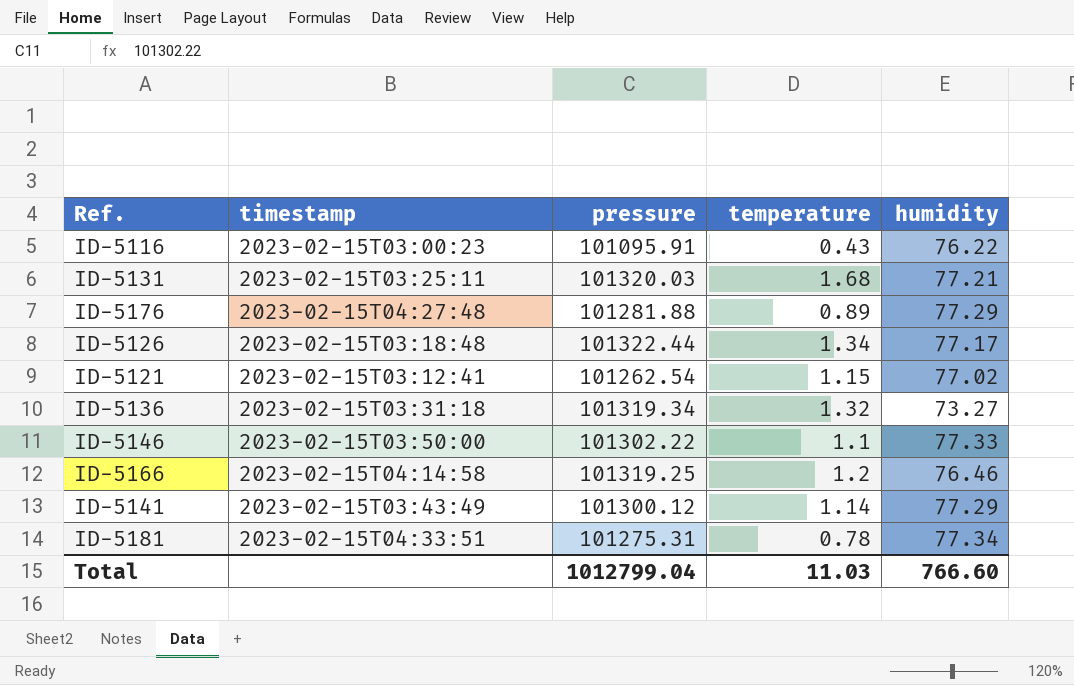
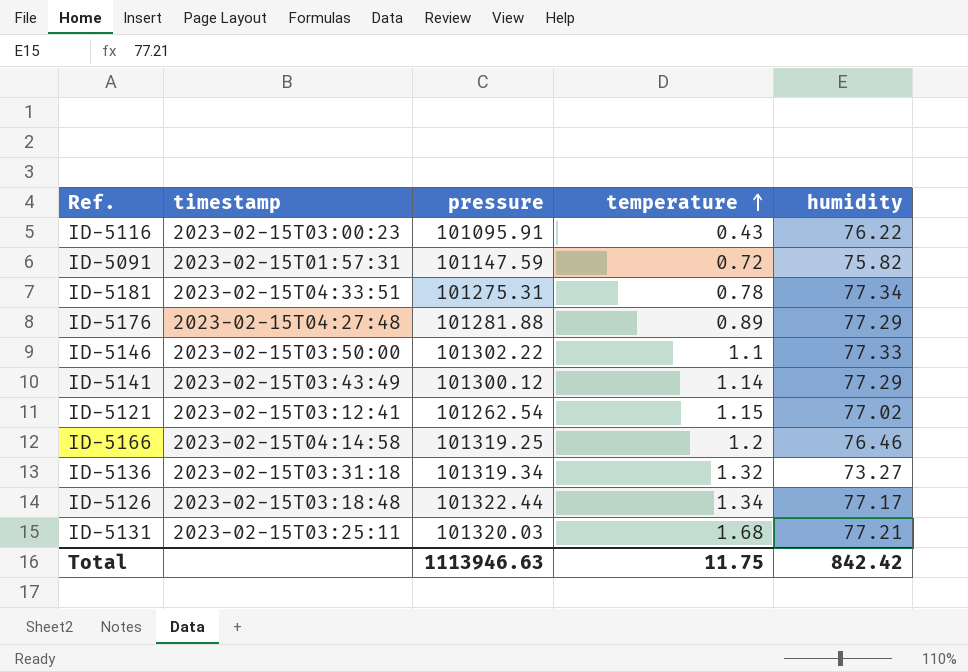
row order: none -> temperature ascending
row ID-5091: none -> 2023-02-15T01:57:31 | 101147.59 | 0.72 | 75.82
Total | pressure: 1012799.04 -> 1113946.63
Total | temperature: 11.03 -> 11.75
Total | humidity: 766.60 -> 842.42

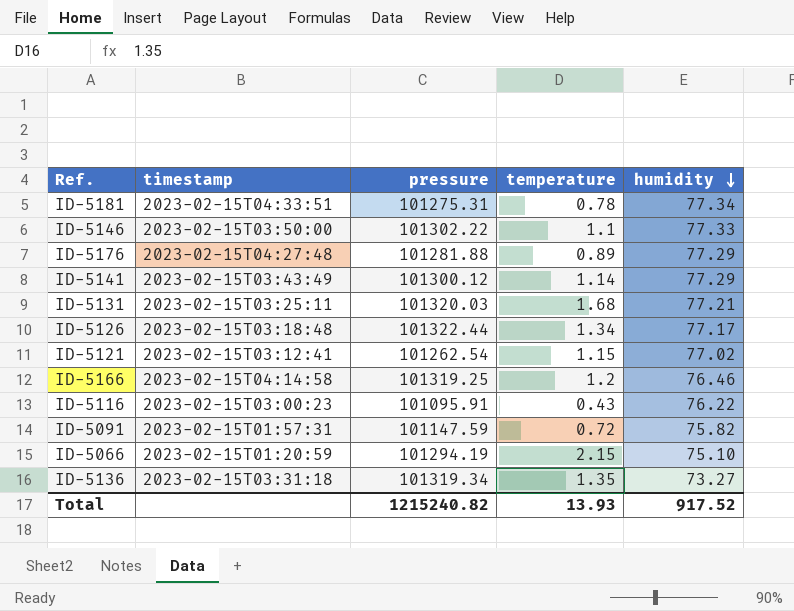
row order: temperature ascending -> humidity descending
row ID-5066: none -> 2023-02-15T01:20:59 | 101294.19 | 2.15 | 75.10
ID-5136 | temperature: 1.32 -> 1.35
Total | pressure: 1113946.63 -> 1215240.82
Total | temperature: 11.75 -> 13.93
Total | humidity: 842.42 -> 917.52

